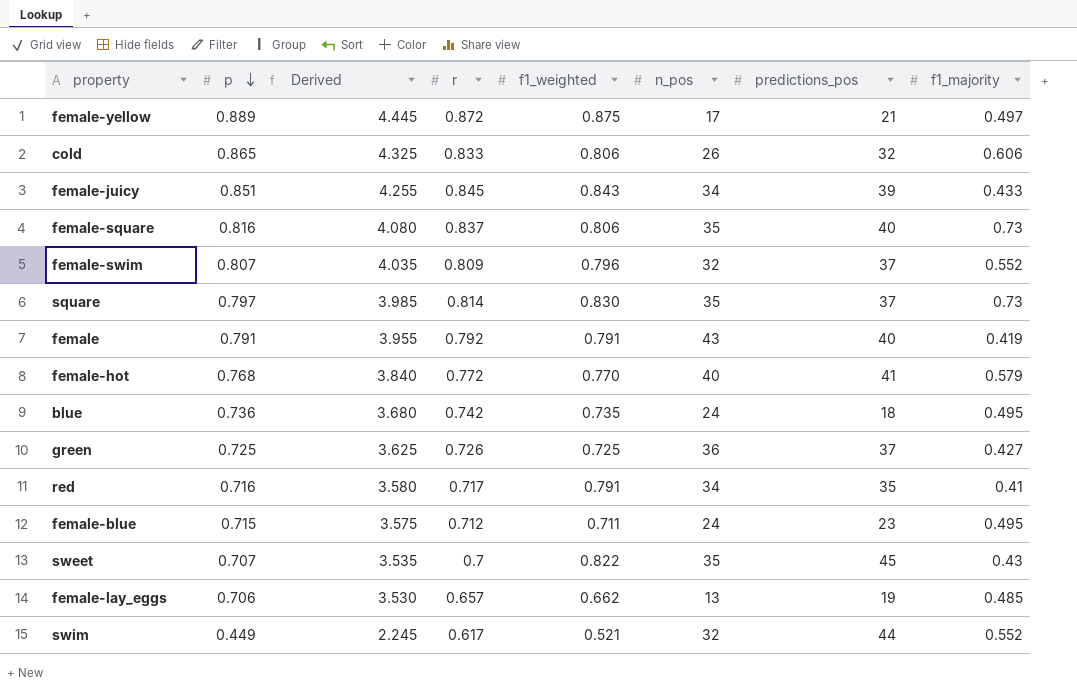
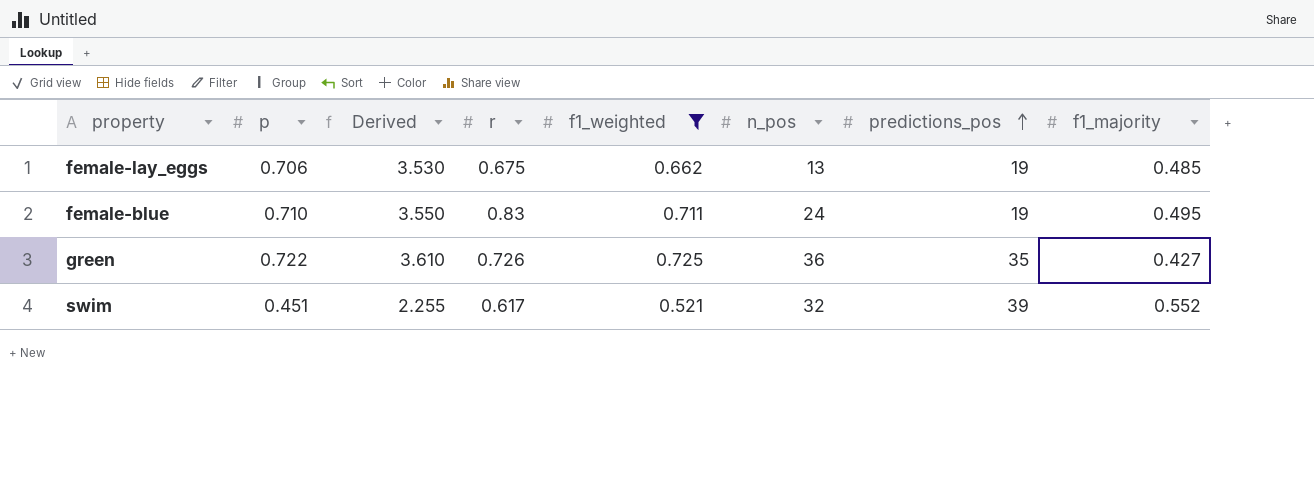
filter: none -> f1_weighted <= 0.725
row order: p descending -> predictions_pos ascending
female-lay_eggs | r: 0.657 -> 0.675
female-blue | p: 0.715 -> 0.710
female-blue | Derived: 3.575 -> 3.550
female-blue | r: 0.712 -> 0.83
female-blue | predictions_pos: 23 -> 19
green | p: 0.725 -> 0.722
green | Derived: 3.625 -> 3.610
green | predictions_pos: 37 -> 35
swim | p: 0.449 -> 0.451
swim | Derived: 2.245 -> 2.255
swim | predictions_pos: 44 -> 39

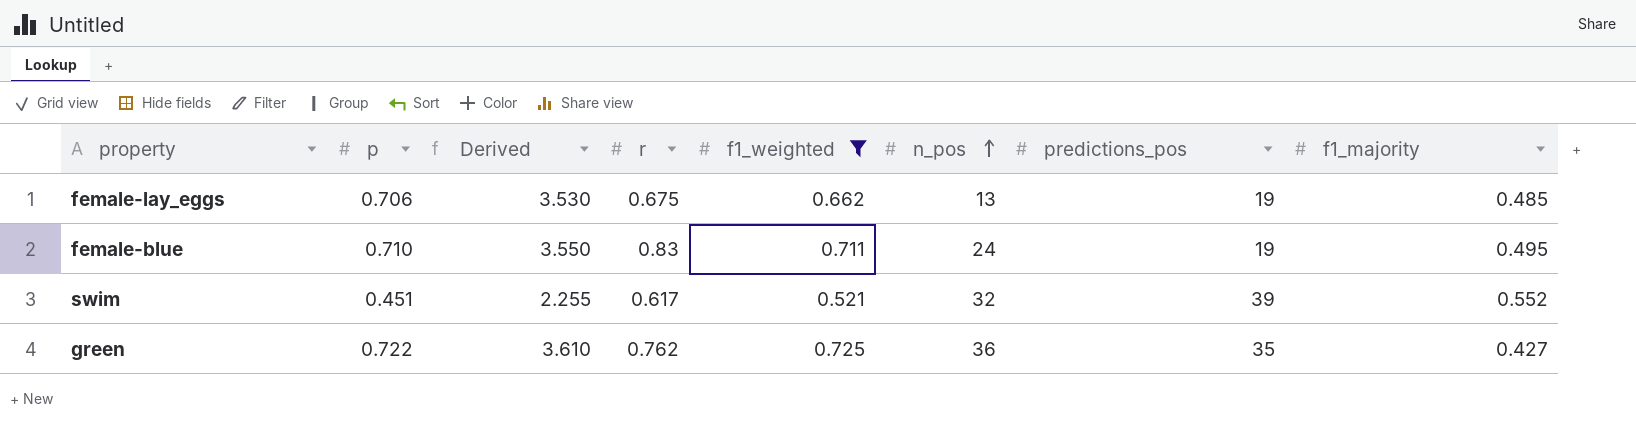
row order: predictions_pos ascending -> n_pos ascending
green | r: 0.726 -> 0.762

